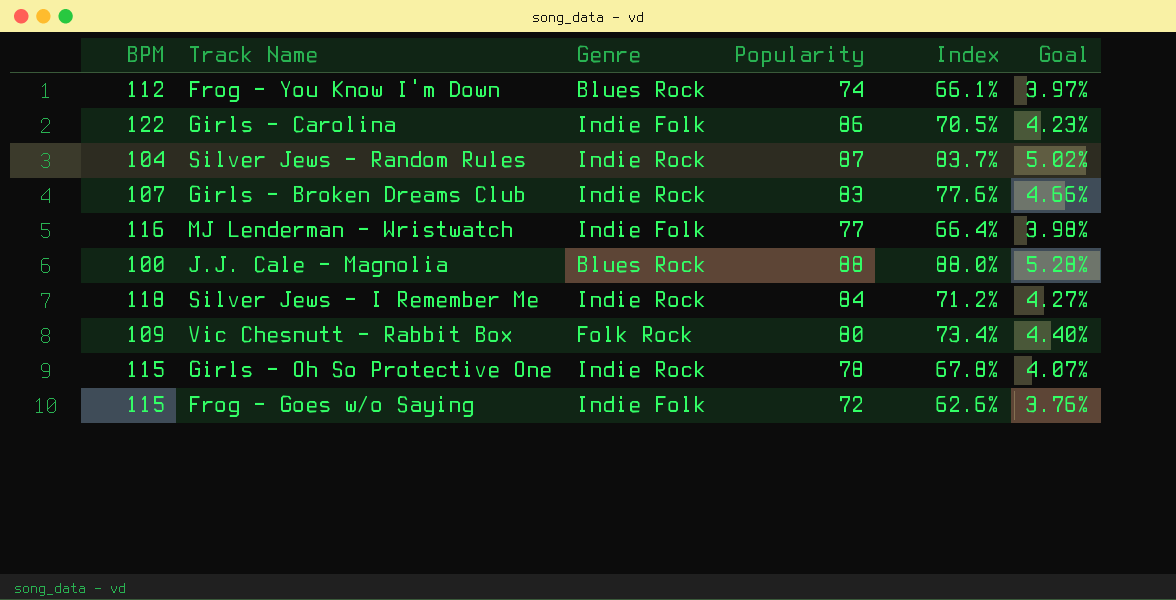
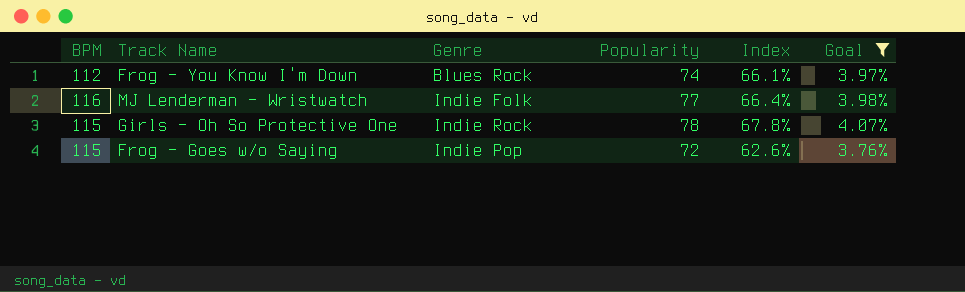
filter: none -> Goal <= 4.07%
Frog - Goes w/o Saying | Genre: Indie Folk -> Indie Pop

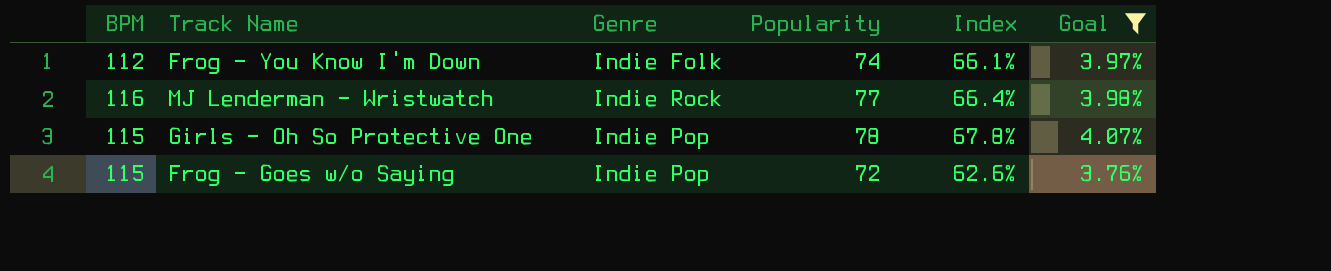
Frog - You Know I'm Down | Genre: Blues Rock -> Indie Folk
MJ Lenderman - Wristwatch | Genre: Indie Folk -> Indie Rock
Girls - Oh So Protective One | Genre: Indie Rock -> Indie Pop

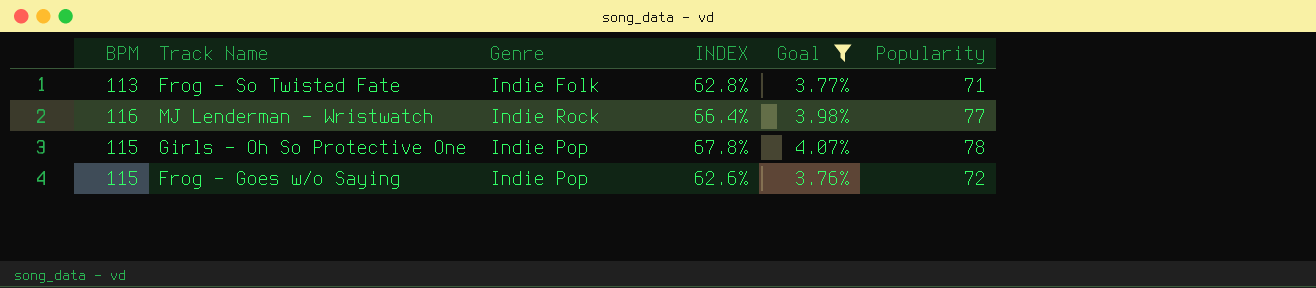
column name: Index -> INDEX
column Popularity | position: 4 -> 6
row Frog - You Know I'm Down: 112 | Indie Folk | 74 | 66.1% | 3.97% -> none
row Frog - So Twisted Fate: none -> 113 | Indie Folk | 62.8% | 3.77% | 71

